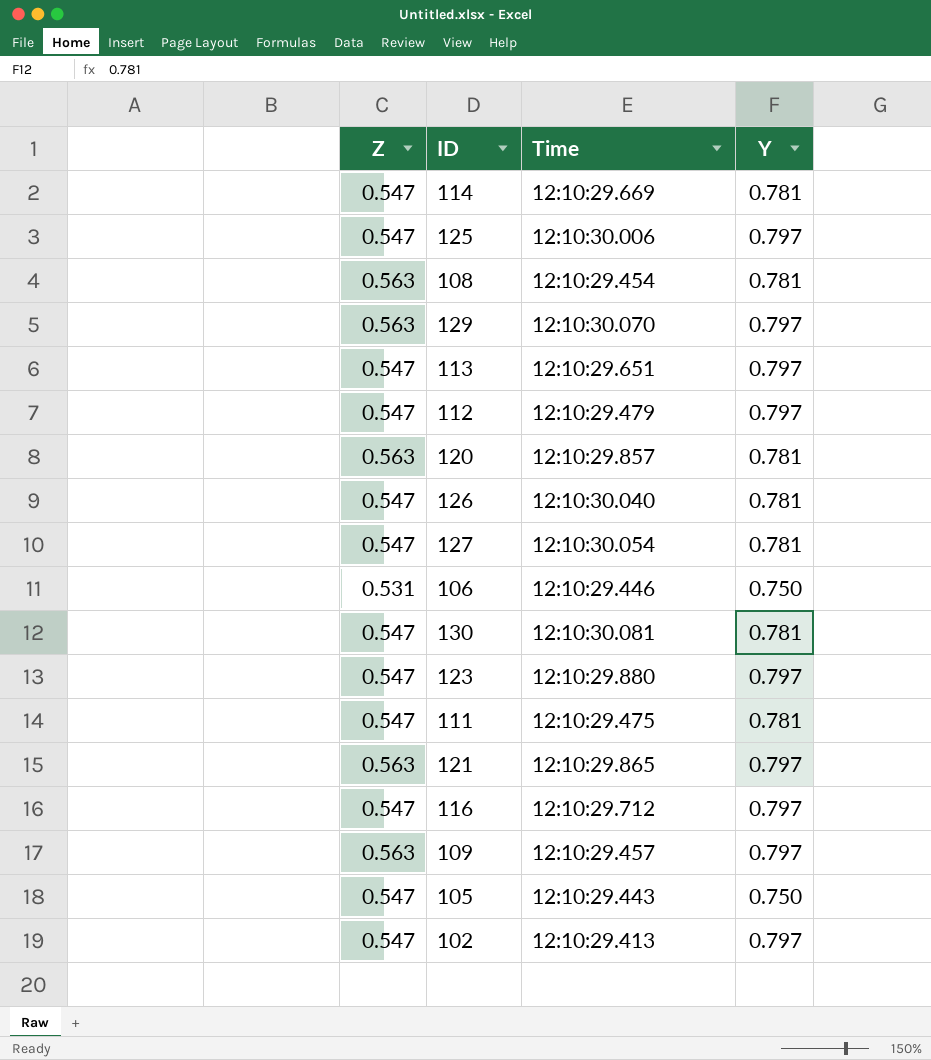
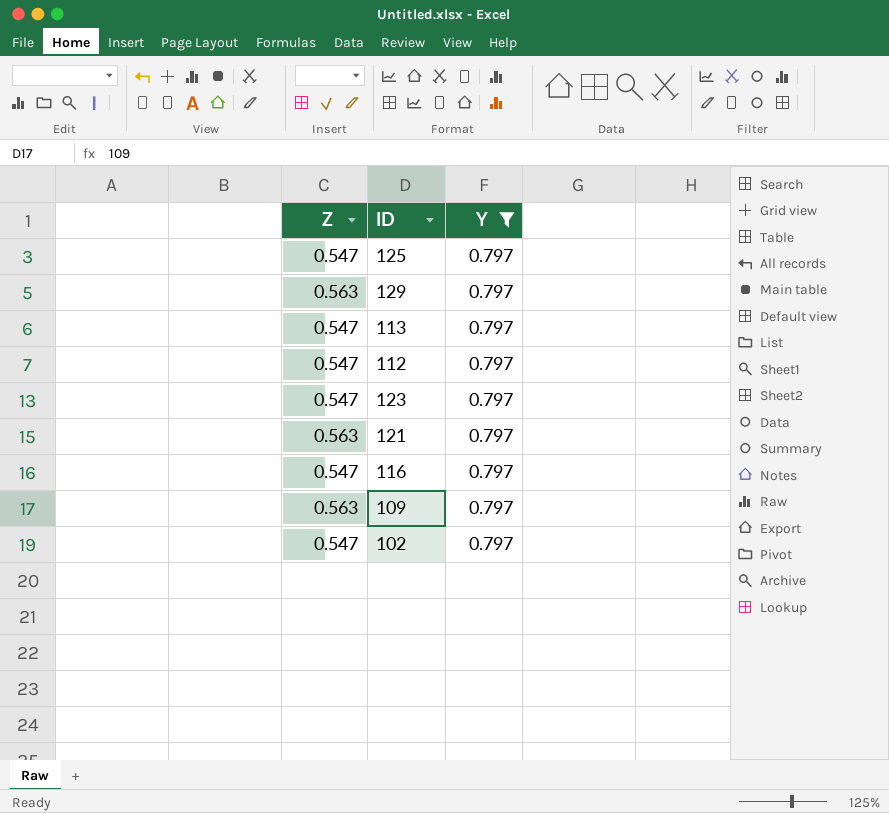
filter: none -> Y = 0.797
column Time | position: 3 -> none

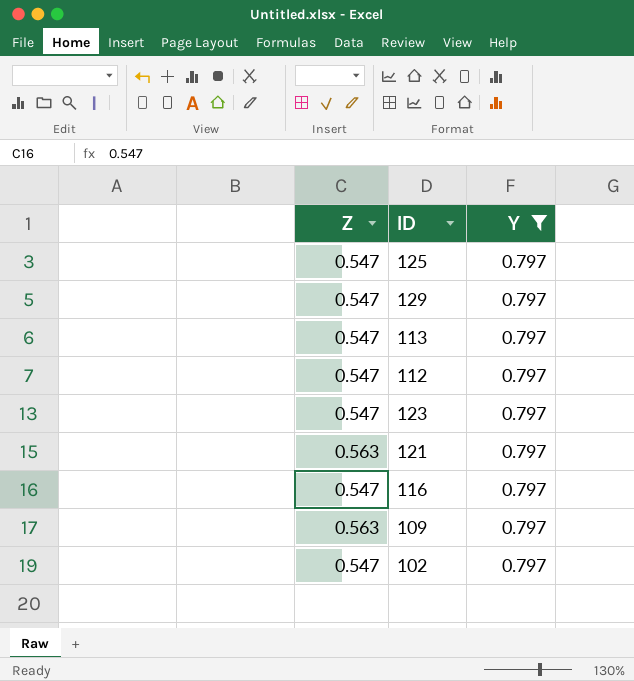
129 | Z: 0.563 -> 0.547

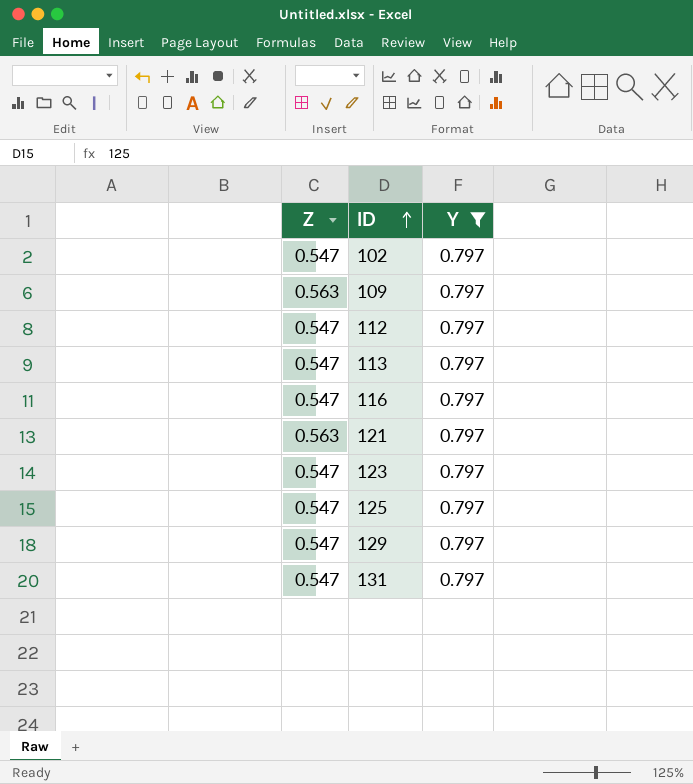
row order: none -> ID ascending
row 131: none -> 0.547 | 0.797

